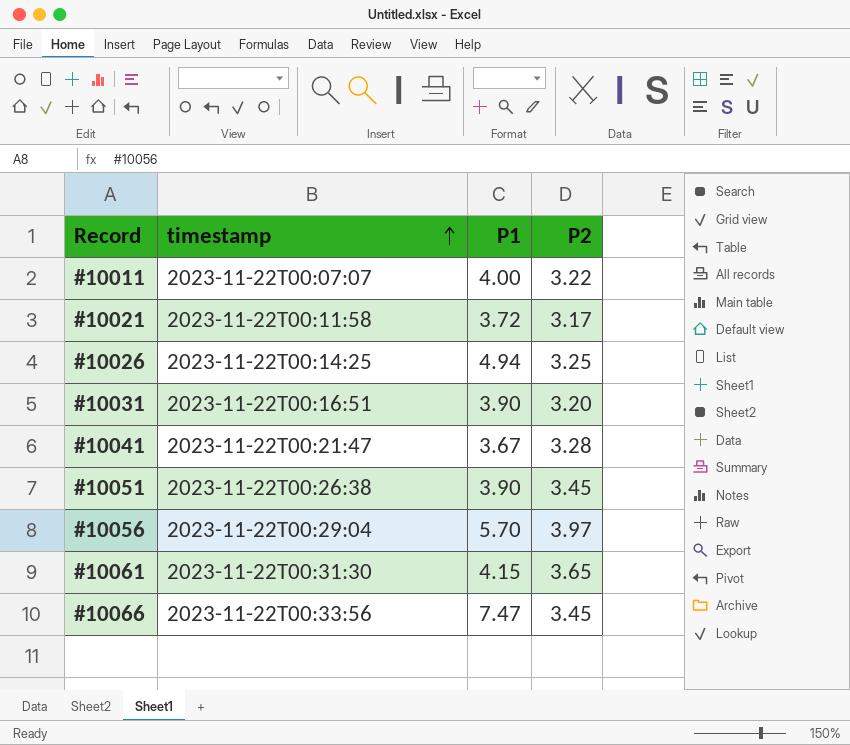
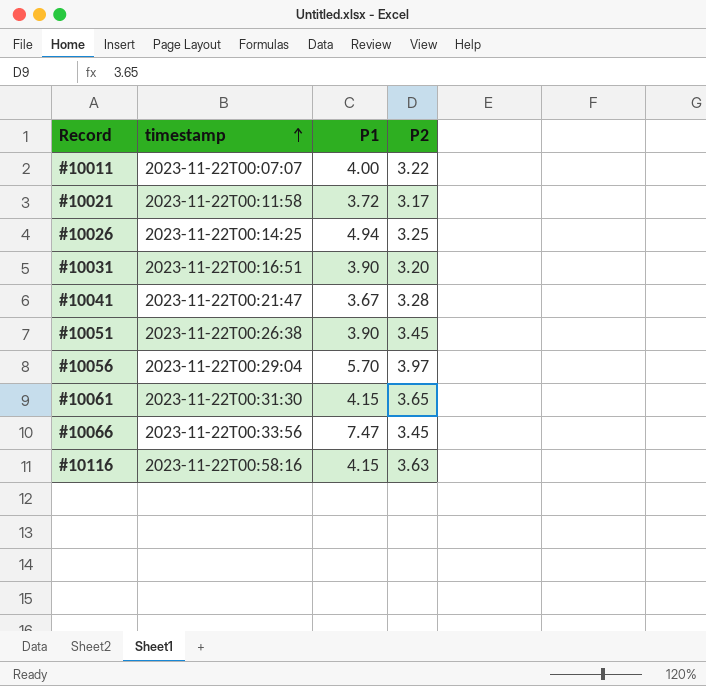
row #10116: none -> 2023-11-22T00:58:16 | 4.15 | 3.63

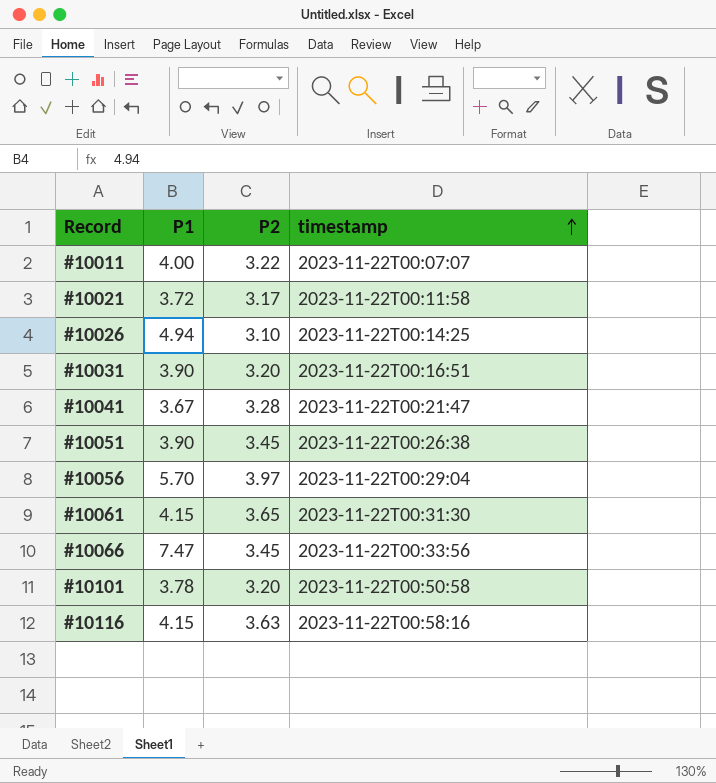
column timestamp | position: 2 -> 4
#10026 | P2: 3.25 -> 3.10
row #10101: none -> 3.78 | 3.20 | 2023-11-22T00:50:58

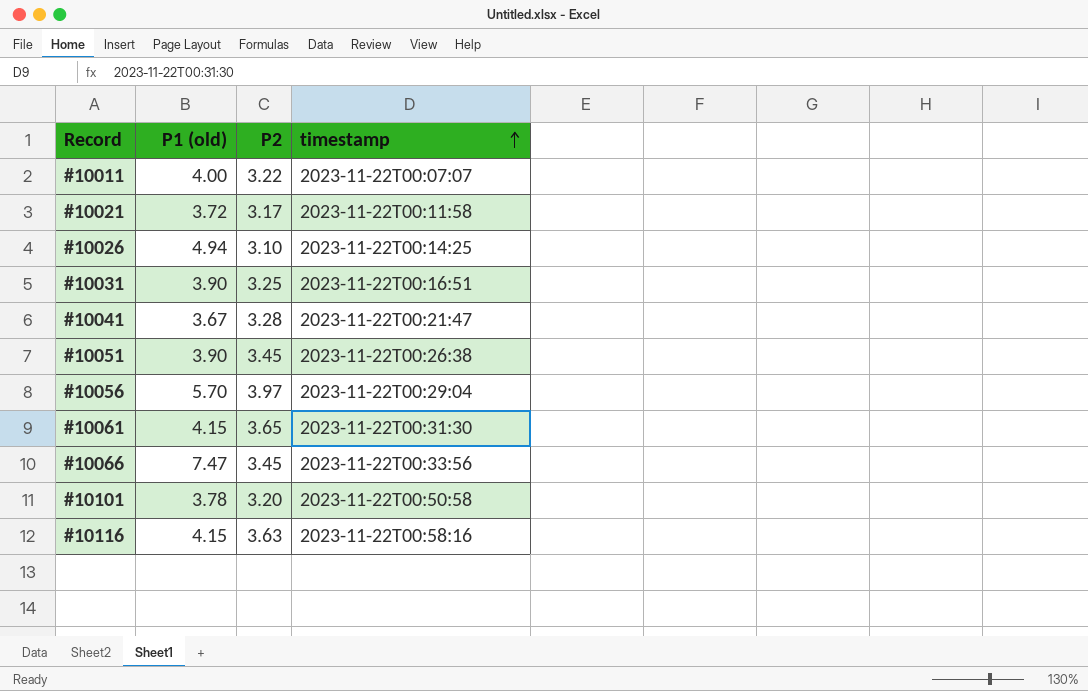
column name: P1 -> P1 (old)
#10031 | P2: 3.20 -> 3.25

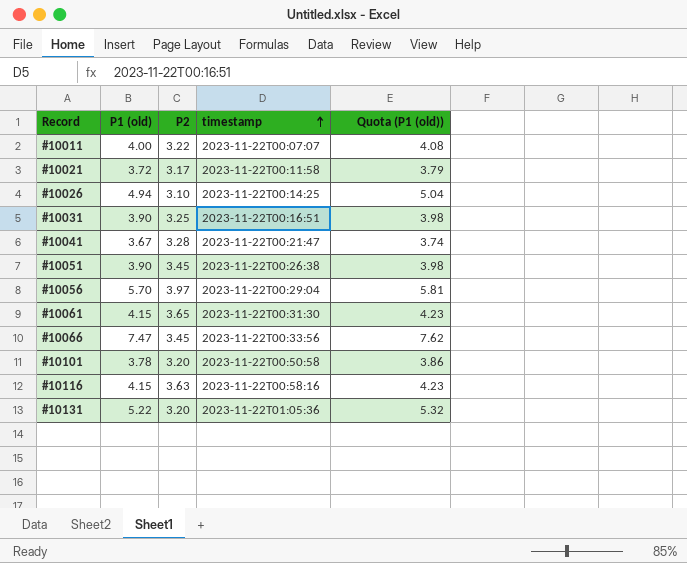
column Quota (P1 (old)) | formula: none -> [P1 (old)] * 1.02
row #10131: none -> 5.22 | 3.20 | 2023-11-22T01:05:36 | 5.32

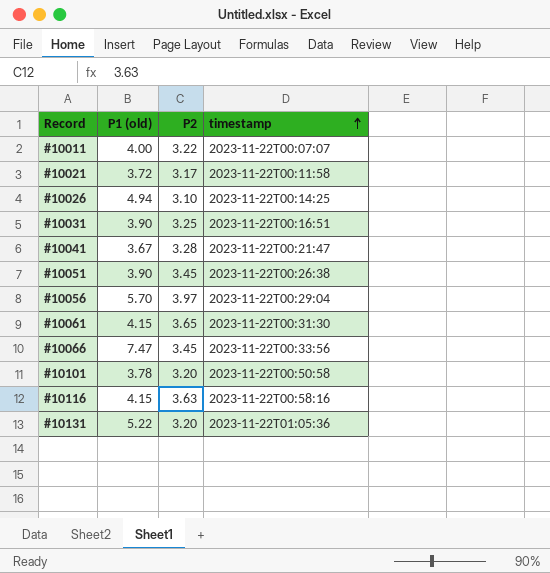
column Quota (P1 (old)) | formula: [P1 (old)] * 1.02 -> none

